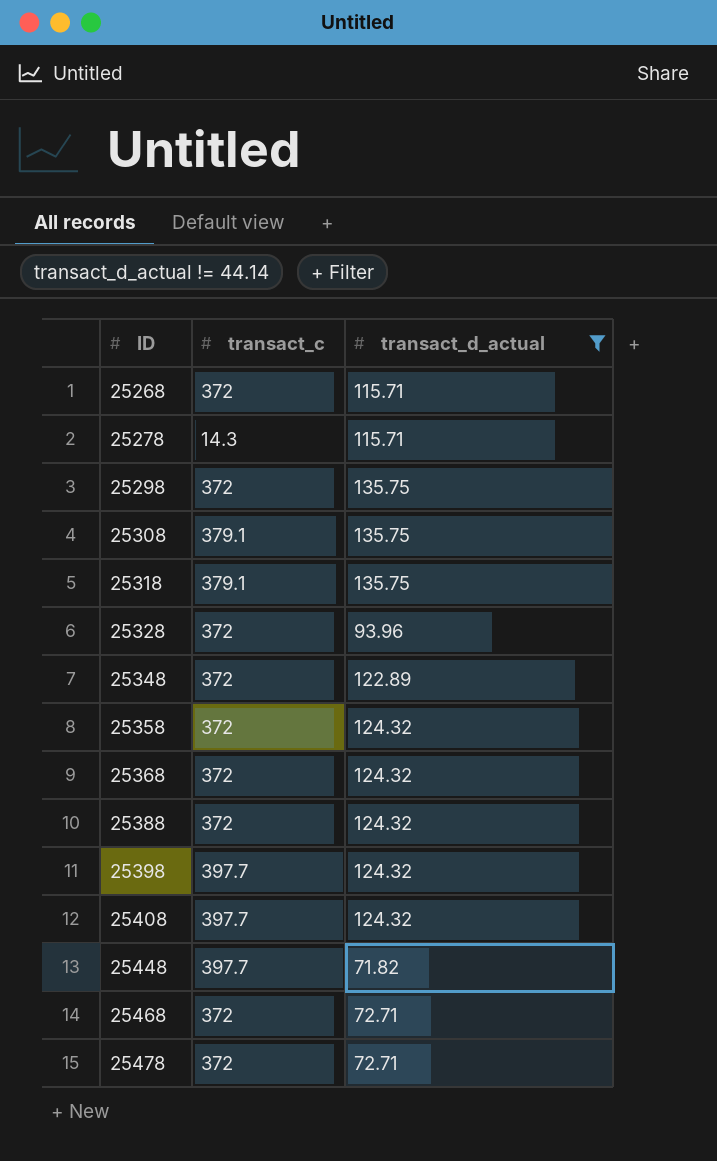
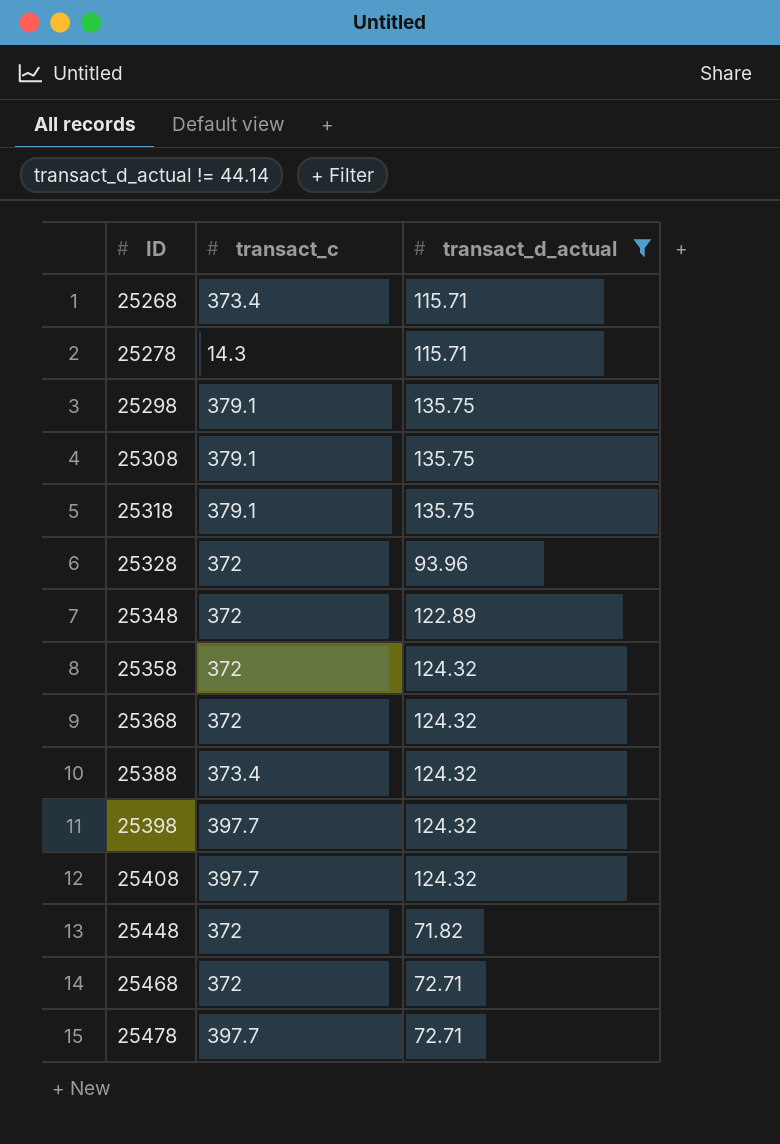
25268 | transact_c: 372 -> 373.4
25298 | transact_c: 372 -> 379.1
25388 | transact_c: 372 -> 373.4
25448 | transact_c: 397.7 -> 372
25478 | transact_c: 372 -> 397.7

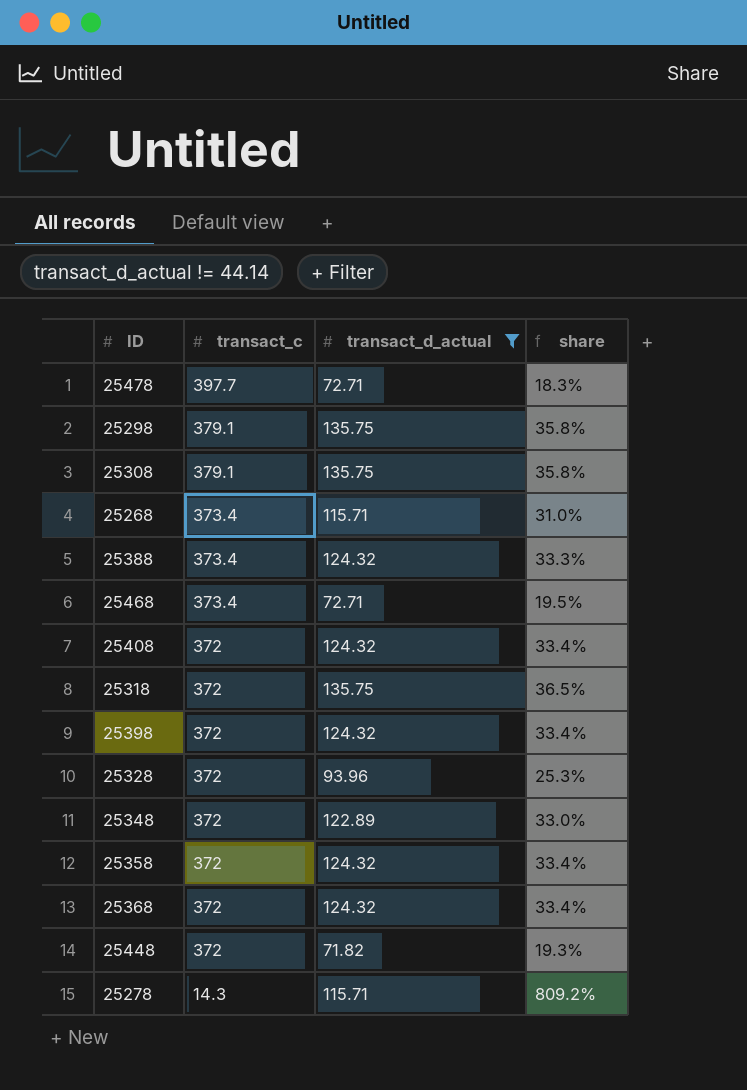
row order: ID ascending -> transact_c descending
column share | formula: none -> [transact_d_actual] / [transact_c]
25468 | transact_c: 372 -> 373.4
25408 | transact_c: 397.7 -> 372
25318 | transact_c: 379.1 -> 372
25398 | transact_c: 397.7 -> 372

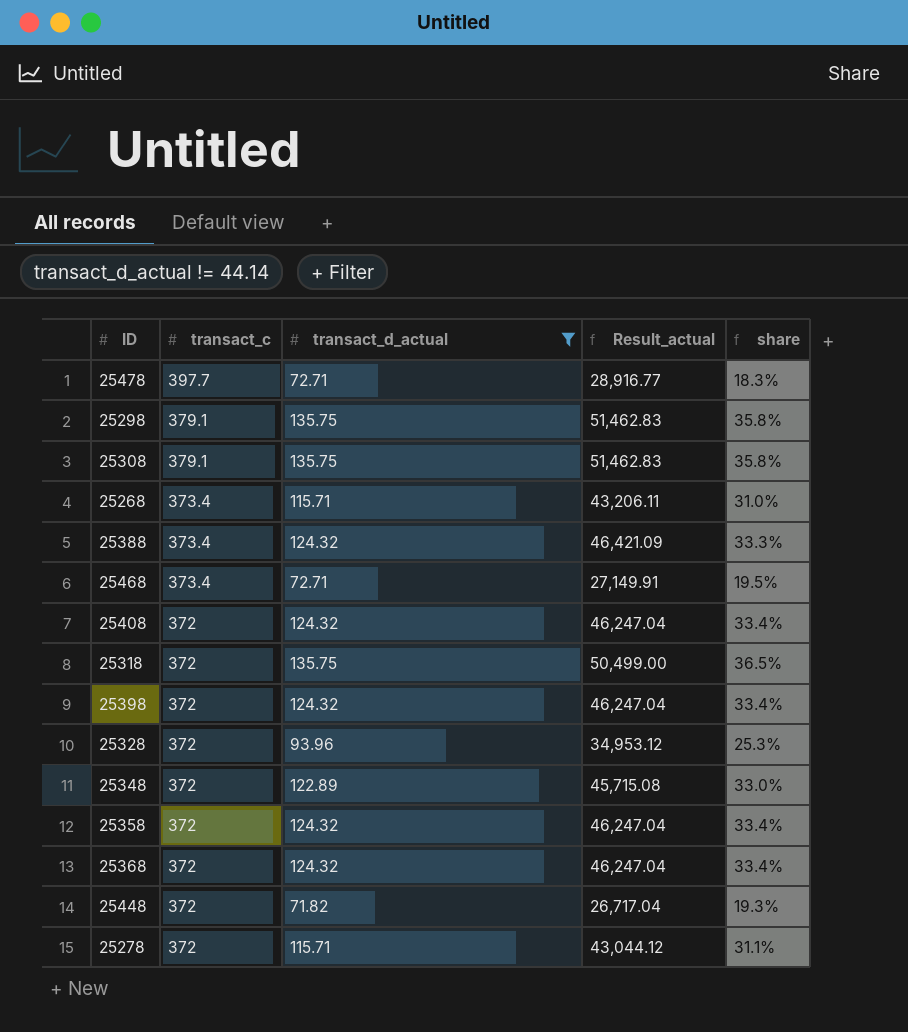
column Result_actual | formula: none -> [transact_c] * [transact_d_actual]
25278 | transact_c: 14.3 -> 372
25278 | share: 809.2% -> 31.1%

